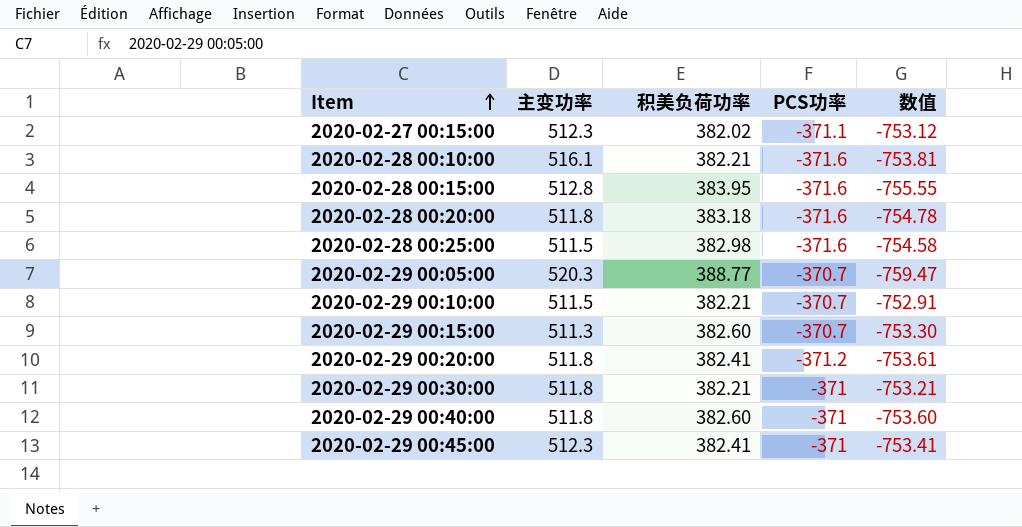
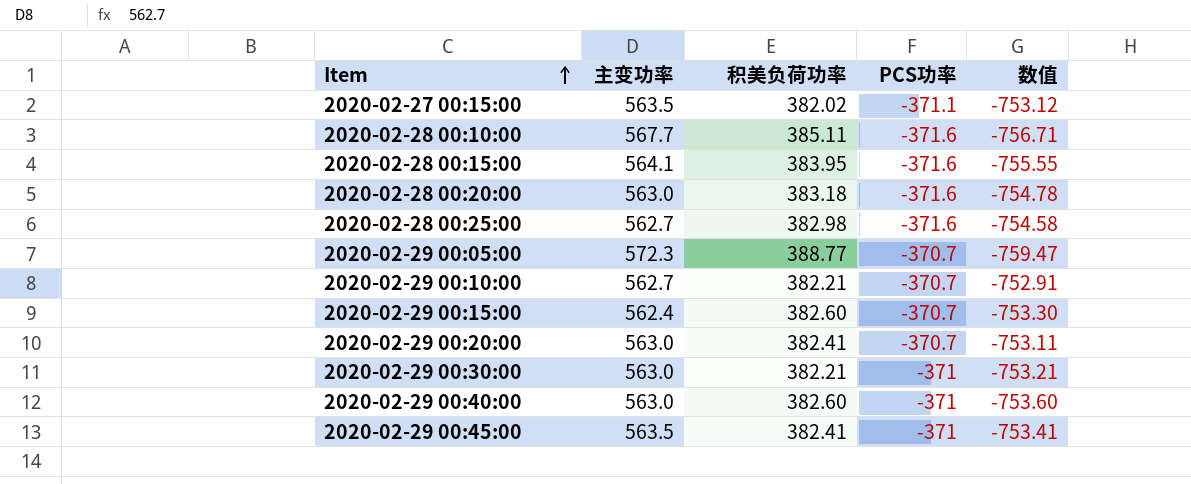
2020-02-27 00:15:00 | 主变功率: 512.3 -> 563.5
2020-02-28 00:10:00 | 主变功率: 516.1 -> 567.7
2020-02-28 00:10:00 | 积美负荷功率: 382.21 -> 385.11
2020-02-28 00:10:00 | 数值: -753.81 -> -756.71
2020-02-28 00:15:00 | 主变功率: 512.8 -> 564.1
2020-02-28 00:20:00 | 主变功率: 511.8 -> 563.0
2020-02-28 00:25:00 | 主变功率: 511.5 -> 562.7
2020-02-29 00:05:00 | 主变功率: 520.3 -> 572.3
2020-02-29 00:10:00 | 主变功率: 511.5 -> 562.7
2020-02-29 00:15:00 | 主变功率: 511.3 -> 562.4
2020-02-29 00:20:00 | 主变功率: 511.8 -> 563.0
2020-02-29 00:20:00 | PCS功率: -371.2 -> -370.7
2020-02-29 00:20:00 | 数值: -753.61 -> -753.11
2020-02-29 00:30:00 | 主变功率: 511.8 -> 563.0
2020-02-29 00:40:00 | 主变功率: 511.8 -> 563.0
2020-02-29 00:45:00 | 主变功率: 512.3 -> 563.5

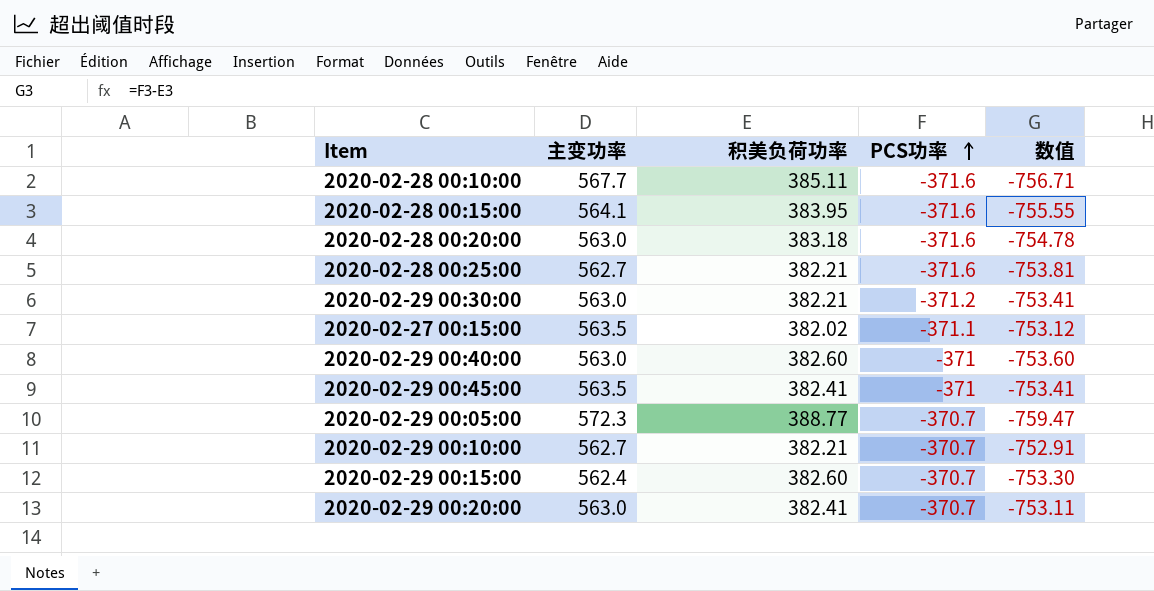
row order: Item ascending -> PCS功率 ascending
2020-02-28 00:25:00 | 积美负荷功率: 382.98 -> 382.21
2020-02-28 00:25:00 | 数值: -754.58 -> -753.81
2020-02-29 00:30:00 | PCS功率: -371 -> -371.2
2020-02-29 00:30:00 | 数值: -753.21 -> -753.41

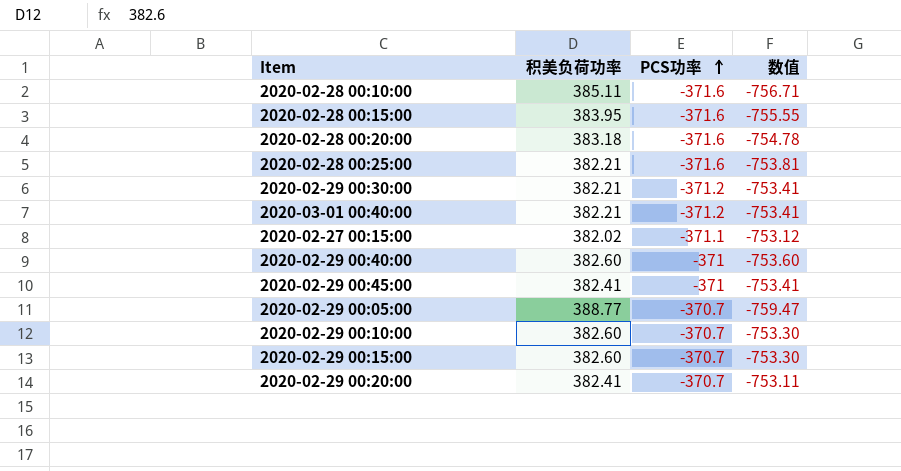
column 主变功率 | position: 2 -> none
row 2020-03-01 00:40:00: none -> 382.21 | -371.2 | -753.41
2020-02-29 00:10:00 | 积美负荷功率: 382.21 -> 382.60
2020-02-29 00:10:00 | 数值: -752.91 -> -753.30

